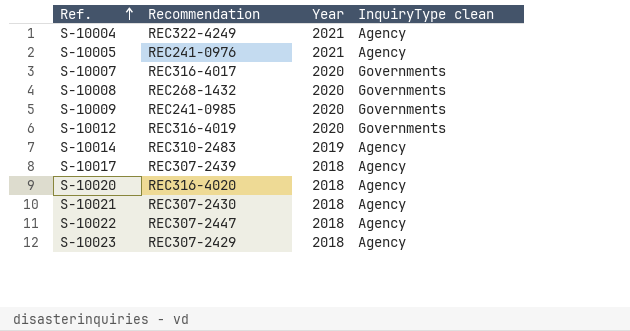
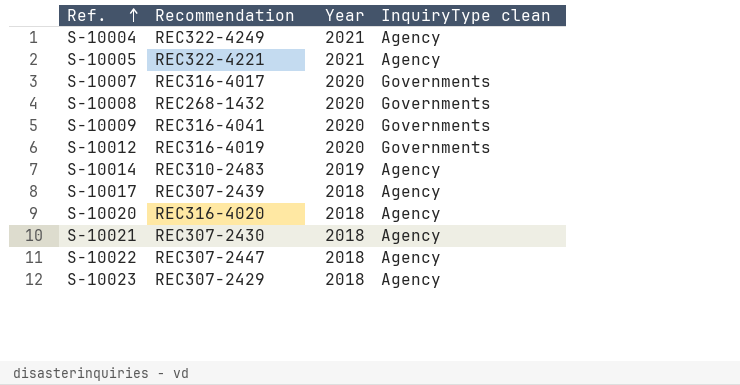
S-10005 | Recommendation: REC241-0976 -> REC322-4221
S-10009 | Recommendation: REC241-0985 -> REC316-4041

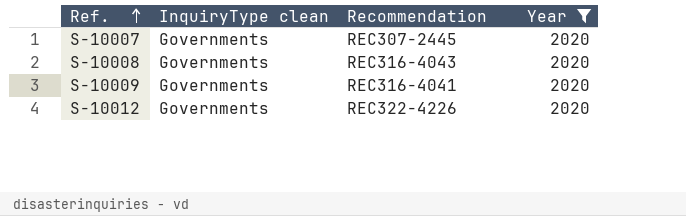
filter: none -> Year = 2020
column InquiryType clean | position: 4 -> 2
S-10007 | Recommendation: REC316-4017 -> REC307-2445
S-10008 | Recommendation: REC268-1432 -> REC316-4043
S-10012 | Recommendation: REC316-4019 -> REC322-4226

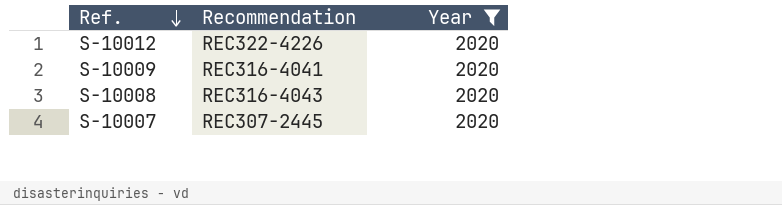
row order: Ref. ascending -> Ref. descending
column InquiryType clean | position: 2 -> none

